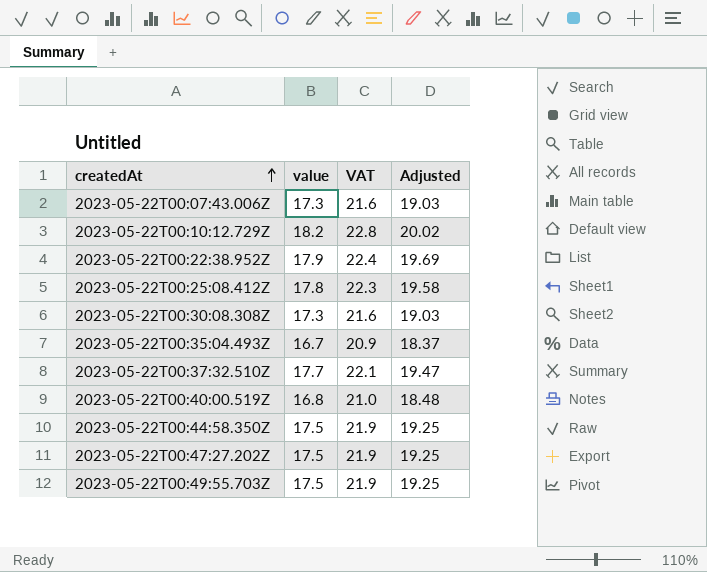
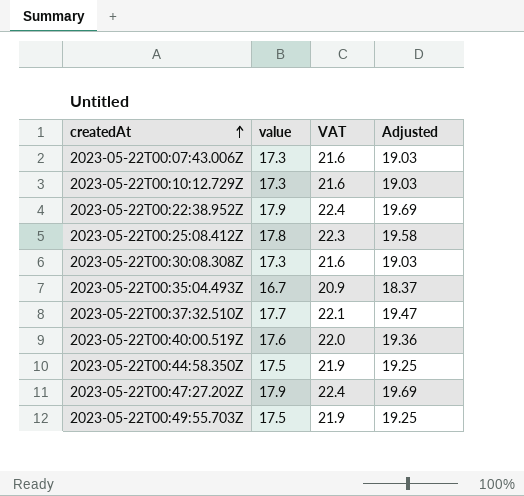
2023-05-22T00:10:12.729Z | value: 18.2 -> 17.3
2023-05-22T00:10:12.729Z | VAT: 22.8 -> 21.6
2023-05-22T00:10:12.729Z | Adjusted: 20.02 -> 19.03
2023-05-22T00:40:00.519Z | value: 16.8 -> 17.6
2023-05-22T00:40:00.519Z | VAT: 21.0 -> 22.0
2023-05-22T00:40:00.519Z | Adjusted: 18.48 -> 19.36
2023-05-22T00:47:27.202Z | value: 17.5 -> 17.9
2023-05-22T00:47:27.202Z | VAT: 21.9 -> 22.4
2023-05-22T00:47:27.202Z | Adjusted: 19.25 -> 19.69

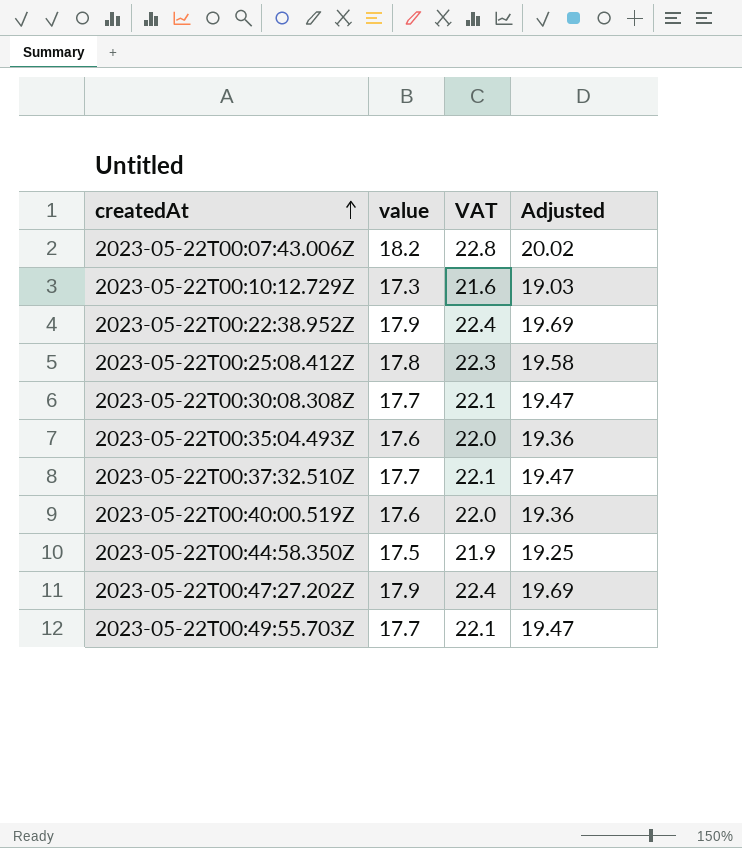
2023-05-22T00:07:43.006Z | value: 17.3 -> 18.2
2023-05-22T00:07:43.006Z | VAT: 21.6 -> 22.8
2023-05-22T00:07:43.006Z | Adjusted: 19.03 -> 20.02
2023-05-22T00:30:08.308Z | value: 17.3 -> 17.7
2023-05-22T00:30:08.308Z | VAT: 21.6 -> 22.1
2023-05-22T00:30:08.308Z | Adjusted: 19.03 -> 19.47
2023-05-22T00:35:04.493Z | value: 16.7 -> 17.6
2023-05-22T00:35:04.493Z | VAT: 20.9 -> 22.0
2023-05-22T00:35:04.493Z | Adjusted: 18.37 -> 19.36
2023-05-22T00:49:55.703Z | value: 17.5 -> 17.7
2023-05-22T00:49:55.703Z | VAT: 21.9 -> 22.1
2023-05-22T00:49:55.703Z | Adjusted: 19.25 -> 19.47

